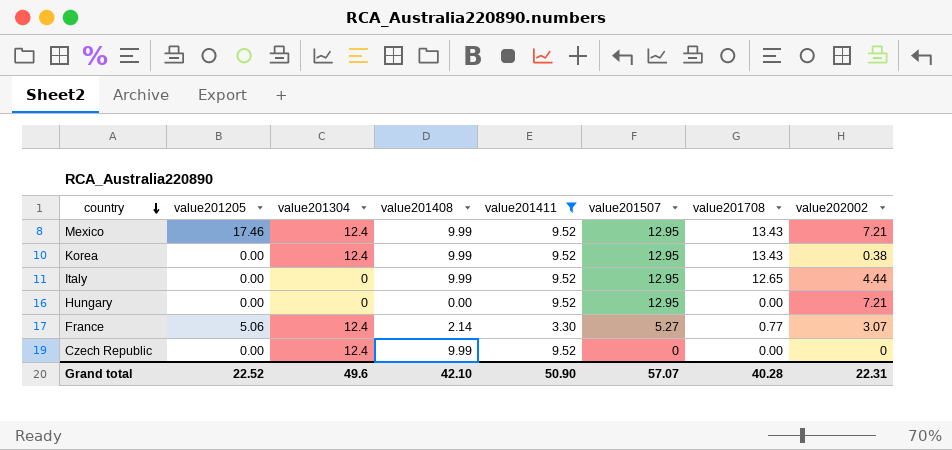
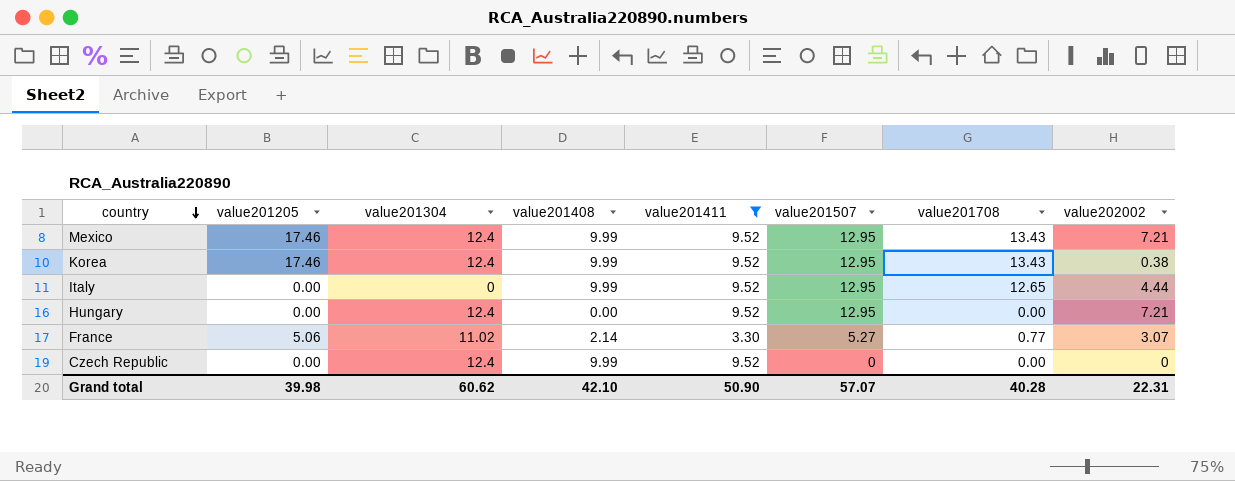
Korea | value201205: 0.00 -> 17.46
Hungary | value201304: 0 -> 12.4
France | value201304: 12.4 -> 11.02
Grand total | value201205: 22.52 -> 39.98
Grand total | value201304: 49.6 -> 60.62

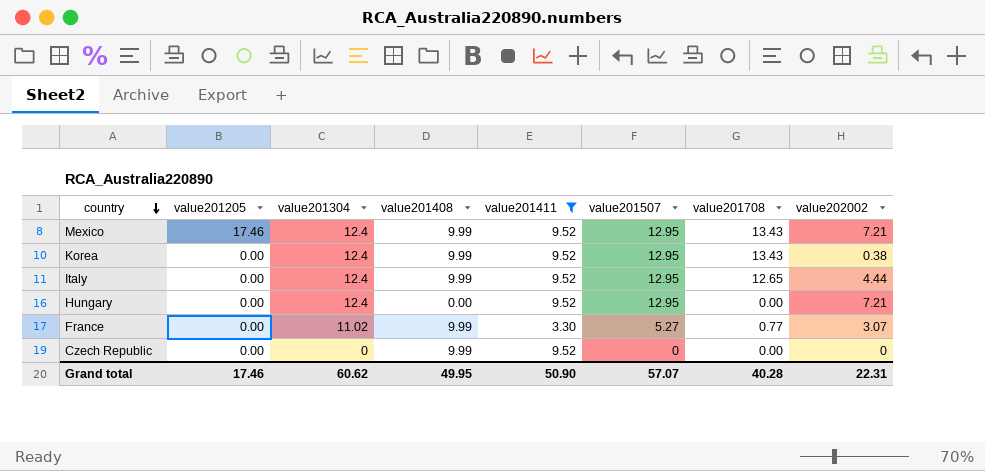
Korea | value201205: 17.46 -> 0.00
Italy | value201304: 0 -> 12.4
France | value201205: 5.06 -> 0.00
France | value201408: 2.14 -> 9.99
Czech Republic | value201304: 12.4 -> 0
Grand total | value201205: 39.98 -> 17.46
Grand total | value201408: 42.10 -> 49.95

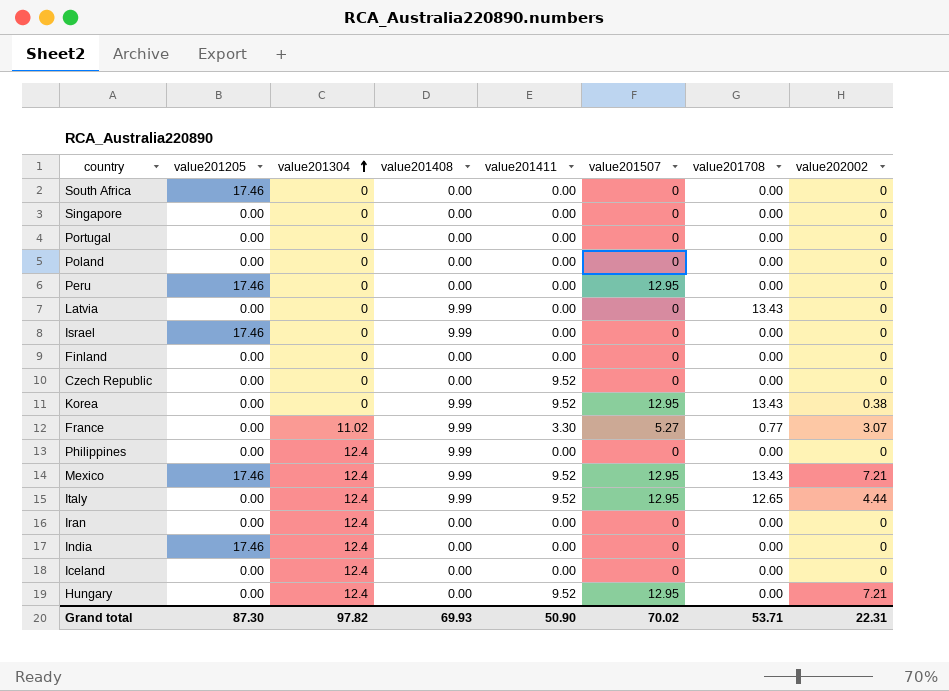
filter: value201411 != 0.00 -> none
row order: country descending -> value201304 ascending
Czech Republic | value201408: 9.99 -> 0.00
Korea | value201304: 12.4 -> 0
Grand total | value201205: 17.46 -> 87.30
Grand total | value201304: 60.62 -> 97.82
Grand total | value201408: 49.95 -> 69.93
Grand total | value201507: 57.07 -> 70.02
Grand total | value201708: 40.28 -> 53.71

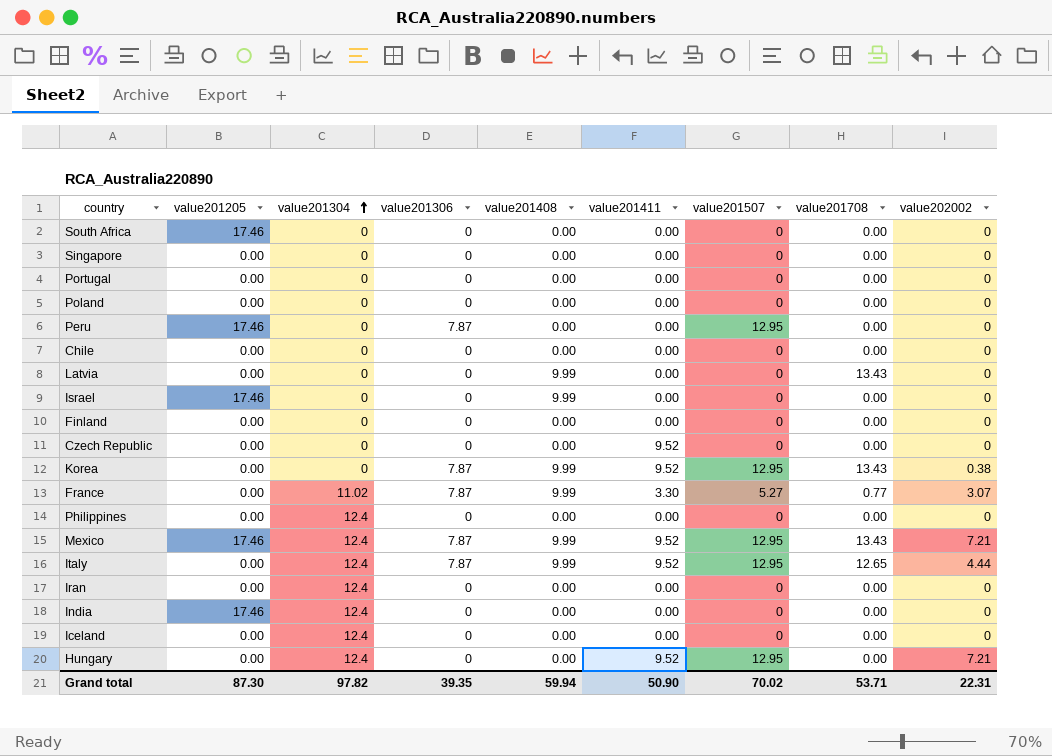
column value201306 | position: none -> 4
row Chile: none -> 0.00 | 0 | 0 | 0.00 | 0.00 | 0 | 0.00 | 0
Philippines | value201408: 9.99 -> 0.00
Grand total | value201408: 69.93 -> 59.94

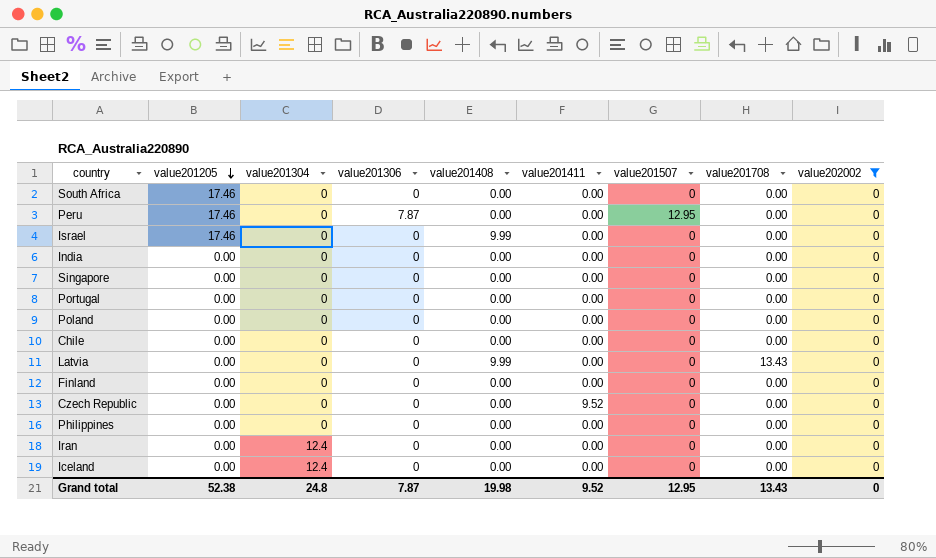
filter: none -> value202002 = 0
row order: value201304 ascending -> value201205 descending
India | value201205: 17.46 -> 0.00
India | value201304: 12.4 -> 0
Philippines | value201304: 12.4 -> 0
Grand total | value201205: 87.30 -> 52.38
Grand total | value201304: 97.82 -> 24.8
Grand total | value201306: 39.35 -> 7.87
Grand total | value201408: 59.94 -> 19.98
Grand total | value201411: 50.90 -> 9.52
Grand total | value201507: 70.02 -> 12.95
Grand total | value201708: 53.71 -> 13.43
Grand total | value202002: 22.31 -> 0

